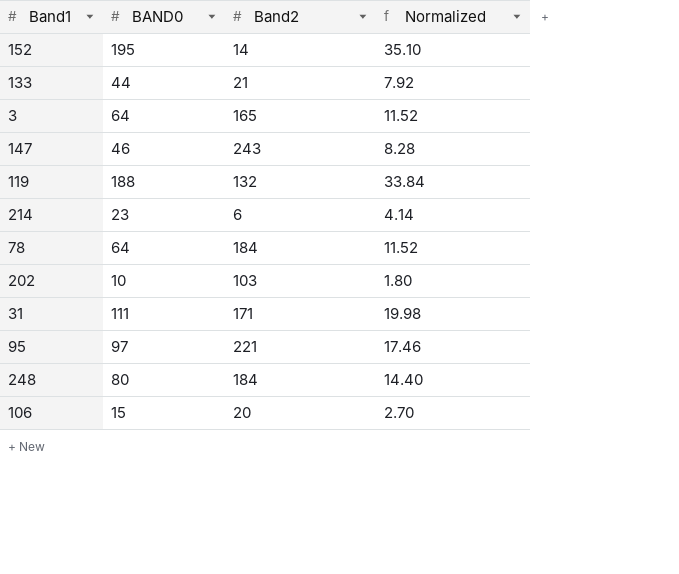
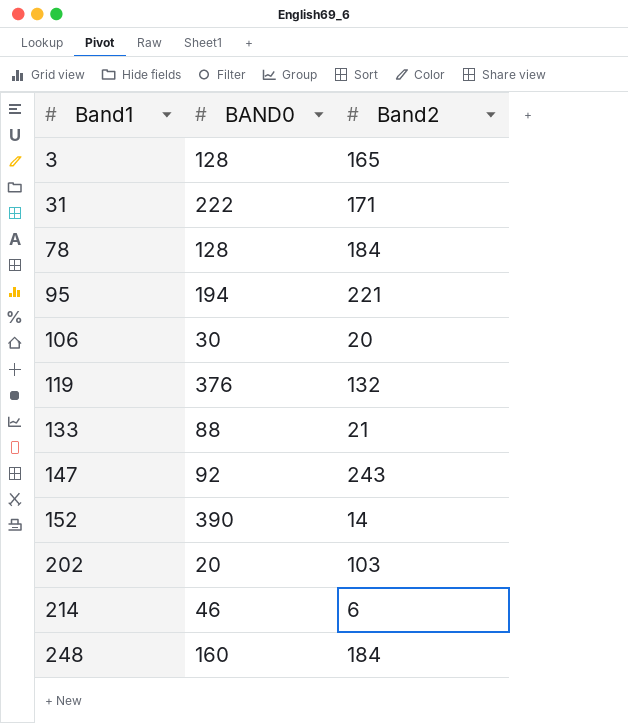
row order: none -> Band1 ascending
column Normalized | formula: [BAND0] * 0.18 -> none
3 | BAND0: 64 -> 128
31 | BAND0: 111 -> 222
78 | BAND0: 64 -> 128
95 | BAND0: 97 -> 194
106 | BAND0: 15 -> 30
119 | BAND0: 188 -> 376
133 | BAND0: 44 -> 88
147 | BAND0: 46 -> 92
152 | BAND0: 195 -> 390
202 | BAND0: 10 -> 20
214 | BAND0: 23 -> 46
248 | BAND0: 80 -> 160

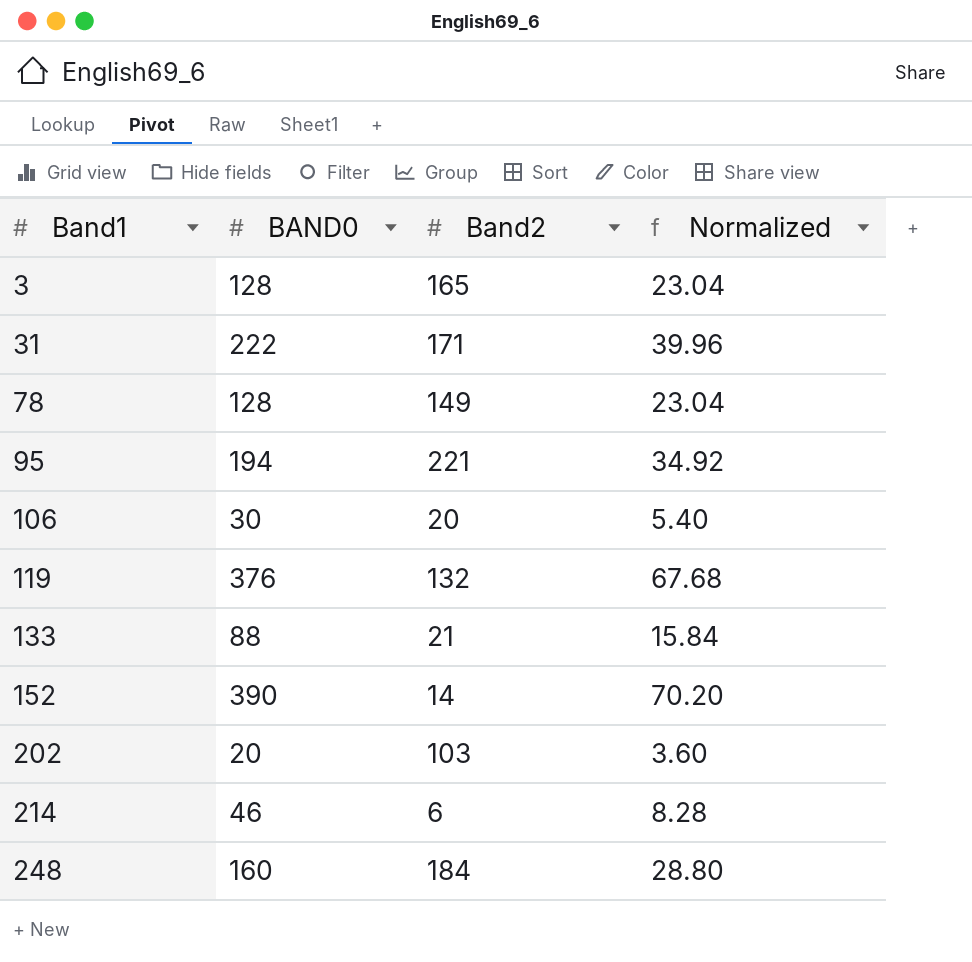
column Normalized | formula: none -> [BAND0] * 0.18
row 147: 92 | 243 -> none
78 | Band2: 184 -> 149

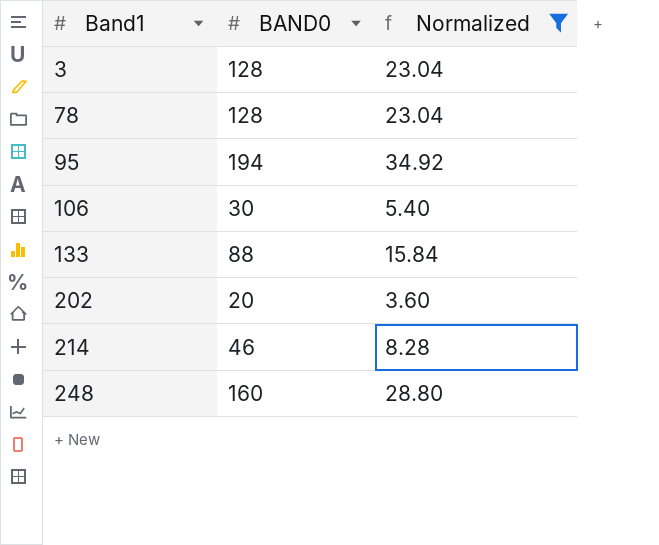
filter: none -> Normalized <= 34.92
column Band2 | position: 3 -> none

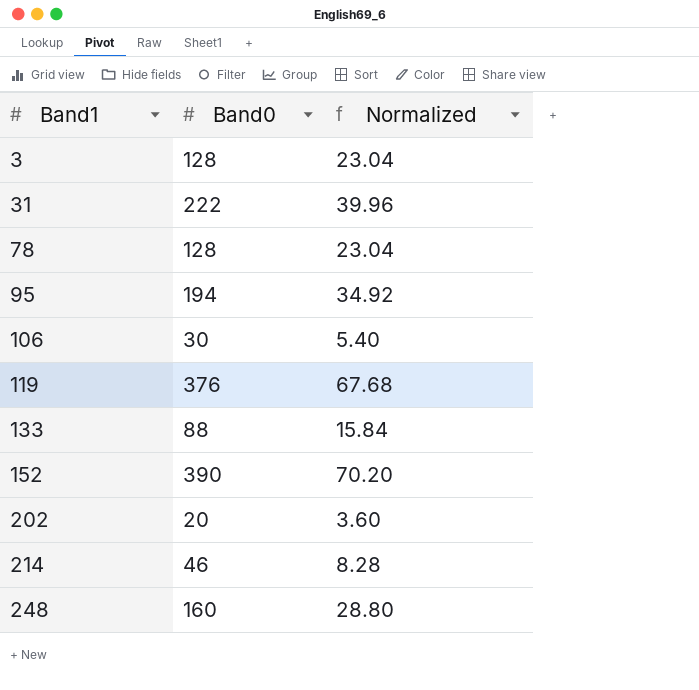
filter: Normalized <= 34.92 -> none
column name: BAND0 -> Band0

